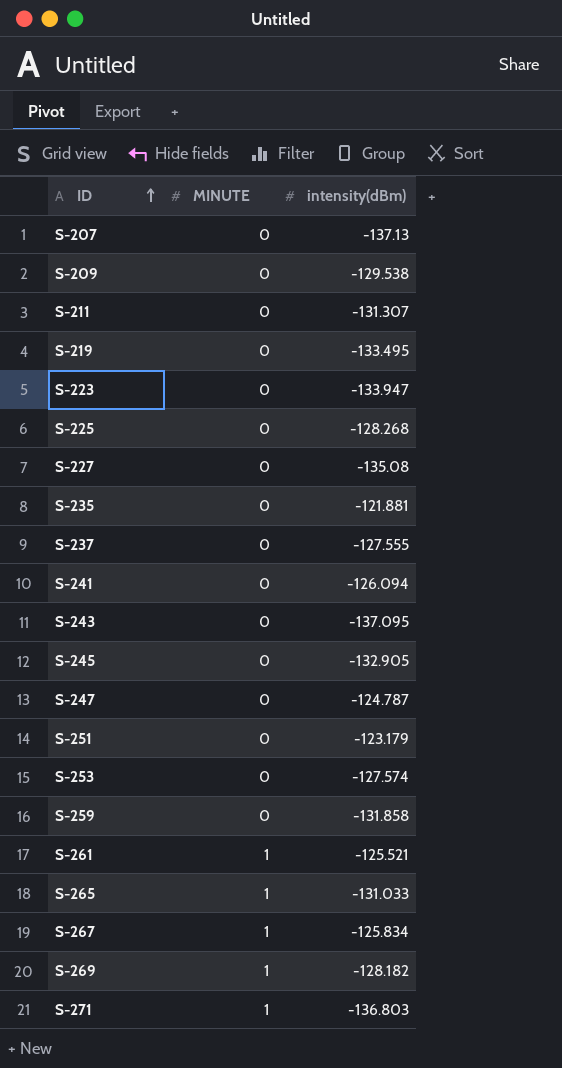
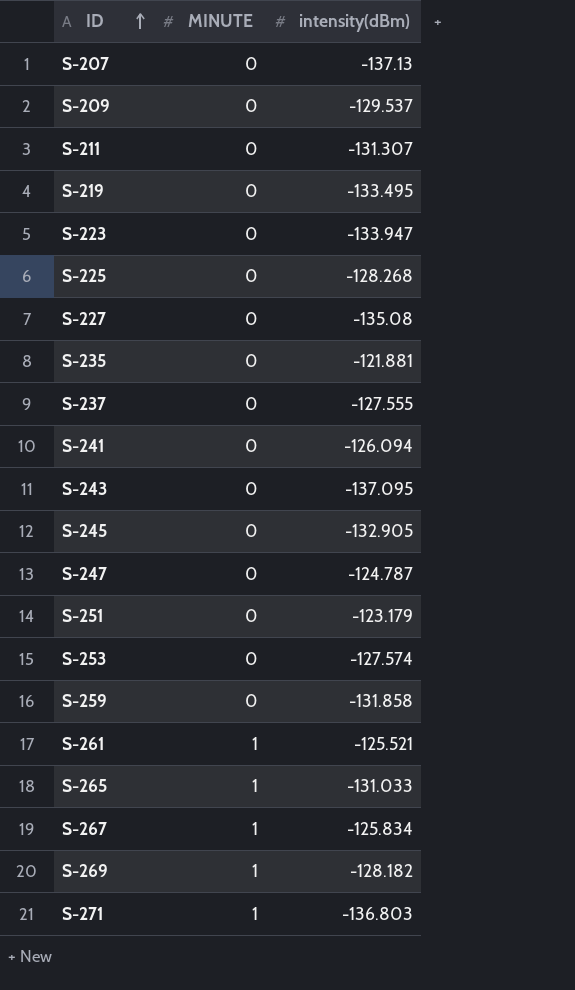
S-209 | intensity(dBm): -129.538 -> -129.537

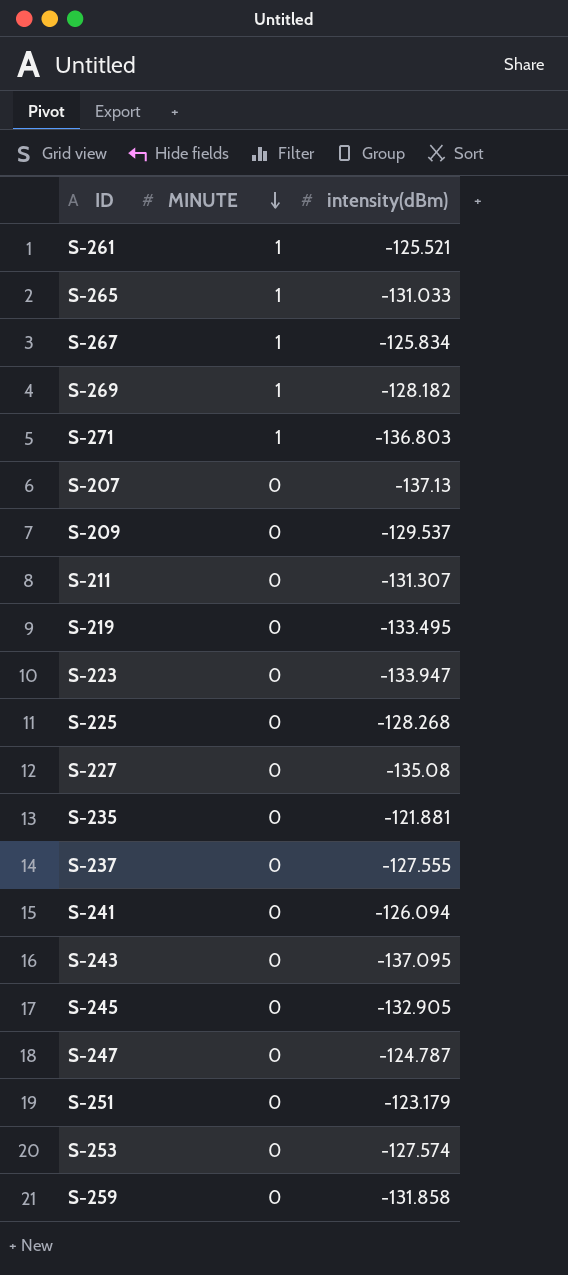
row order: ID ascending -> MINUTE descending

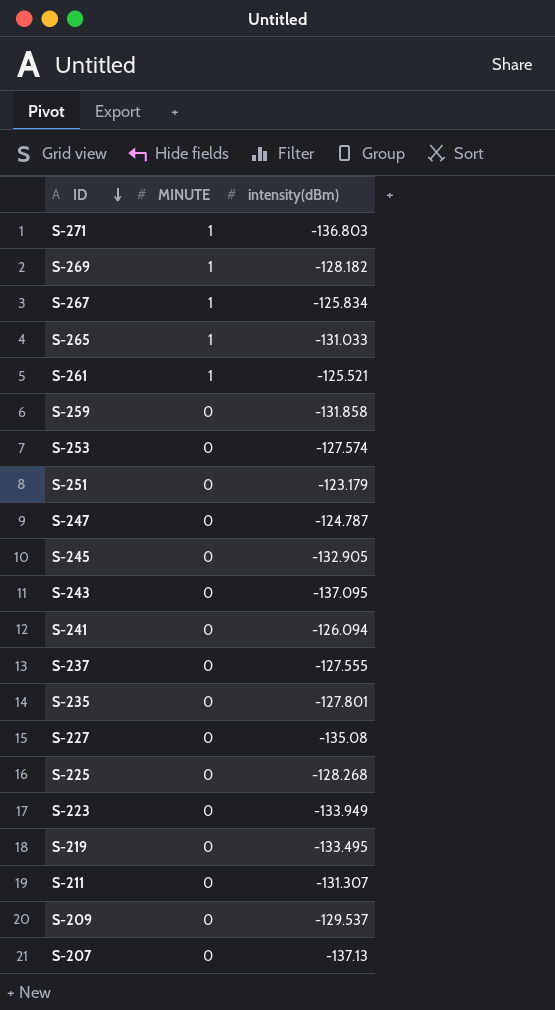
row order: MINUTE descending -> ID descending
S-235 | intensity(dBm): -121.881 -> -127.801
S-223 | intensity(dBm): -133.947 -> -133.949

